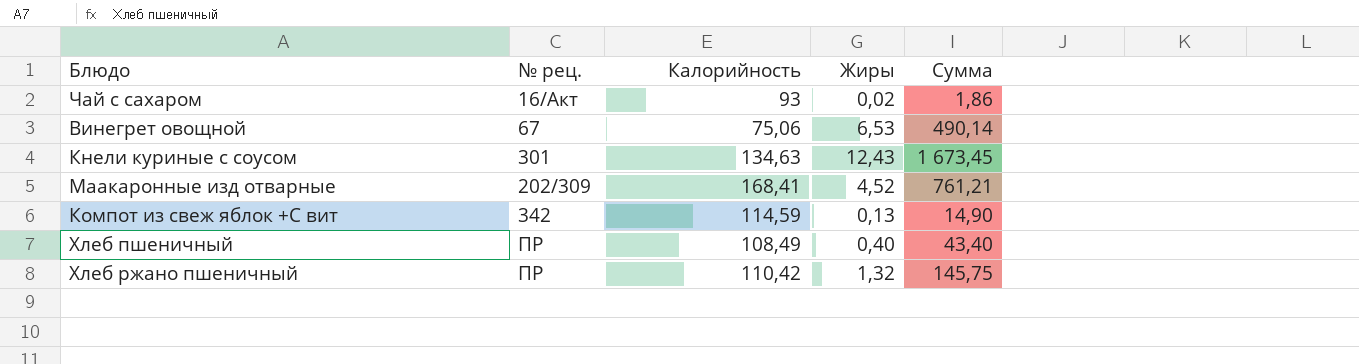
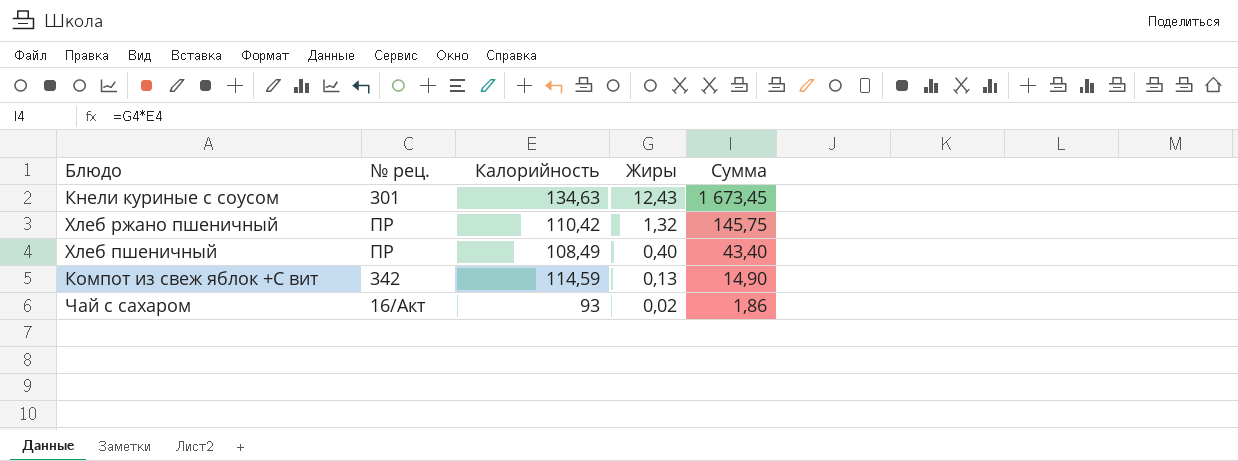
row order: none -> Жиры descending
row Винегрет овощной: 67 | 75,06 | 6,53 | 490,14 -> none
row Маакаронные изд отварные: 202/309 | 168,41 | 4,52 | 761,21 -> none

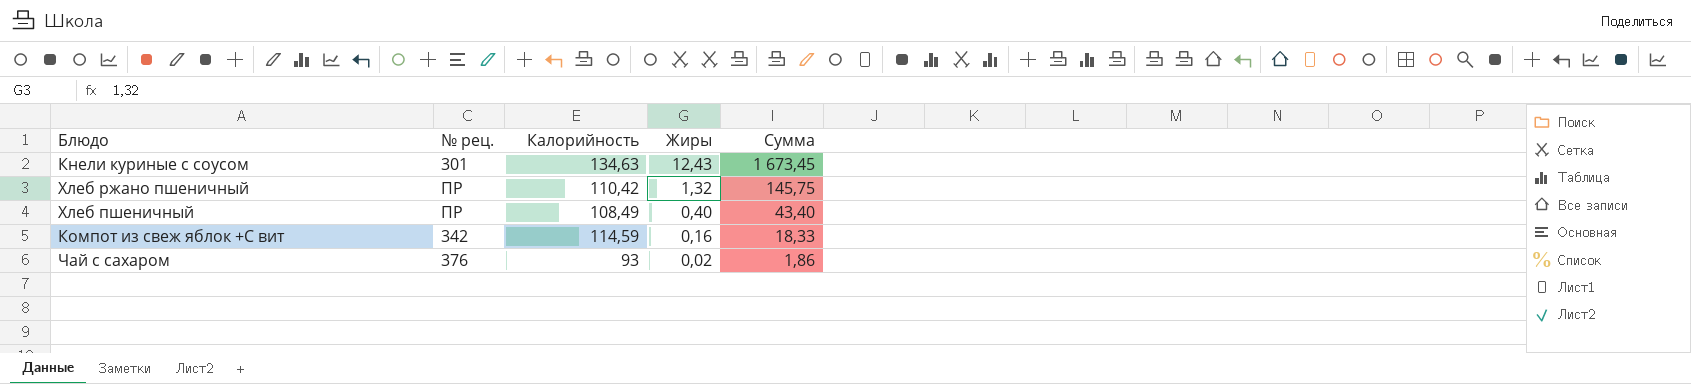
Компот из свеж яблок +С вит | Жиры: 0,13 -> 0,16
Компот из свеж яблок +С вит | Сумма: 14,90 -> 18,33
Чай с сахаром | № рец.: 16/Акт -> 376

